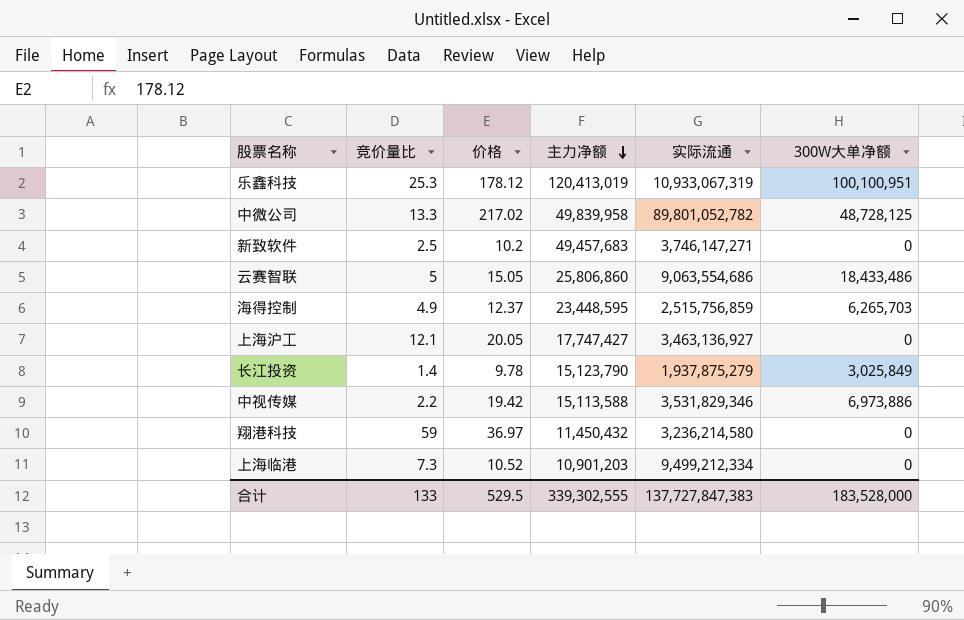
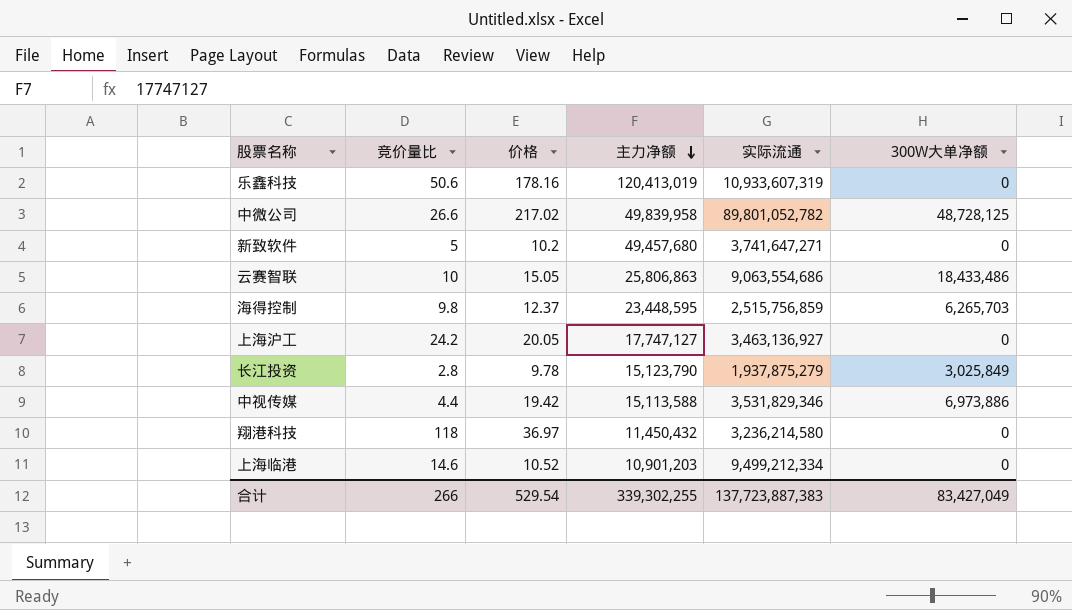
乐鑫科技 | 竞价量比: 25.3 -> 50.6
乐鑫科技 | 价格: 178.12 -> 178.16
乐鑫科技 | 实际流通: 10,933,067,319 -> 10,933,607,319
乐鑫科技 | 300W大单净额: 100,100,951 -> 0
中微公司 | 竞价量比: 13.3 -> 26.6
新致软件 | 竞价量比: 2.5 -> 5
新致软件 | 主力净额: 49,457,683 -> 49,457,680
新致软件 | 实际流通: 3,746,147,271 -> 3,741,647,271
云赛智联 | 竞价量比: 5 -> 10
云赛智联 | 主力净额: 25,806,860 -> 25,806,863
海得控制 | 竞价量比: 4.9 -> 9.8
上海沪工 | 竞价量比: 12.1 -> 24.2
上海沪工 | 主力净额: 17,747,427 -> 17,747,127
长江投资 | 竞价量比: 1.4 -> 2.8
中视传媒 | 竞价量比: 2.2 -> 4.4
翔港科技 | 竞价量比: 59 -> 118
上海临港 | 竞价量比: 7.3 -> 14.6
合计 | 竞价量比: 133 -> 266
合计 | 价格: 529.5 -> 529.54
合计 | 主力净额: 339,302,555 -> 339,302,255
合计 | 实际流通: 137,727,847,383 -> 137,723,887,383
合计 | 300W大单净额: 183,528,000 -> 83,427,049

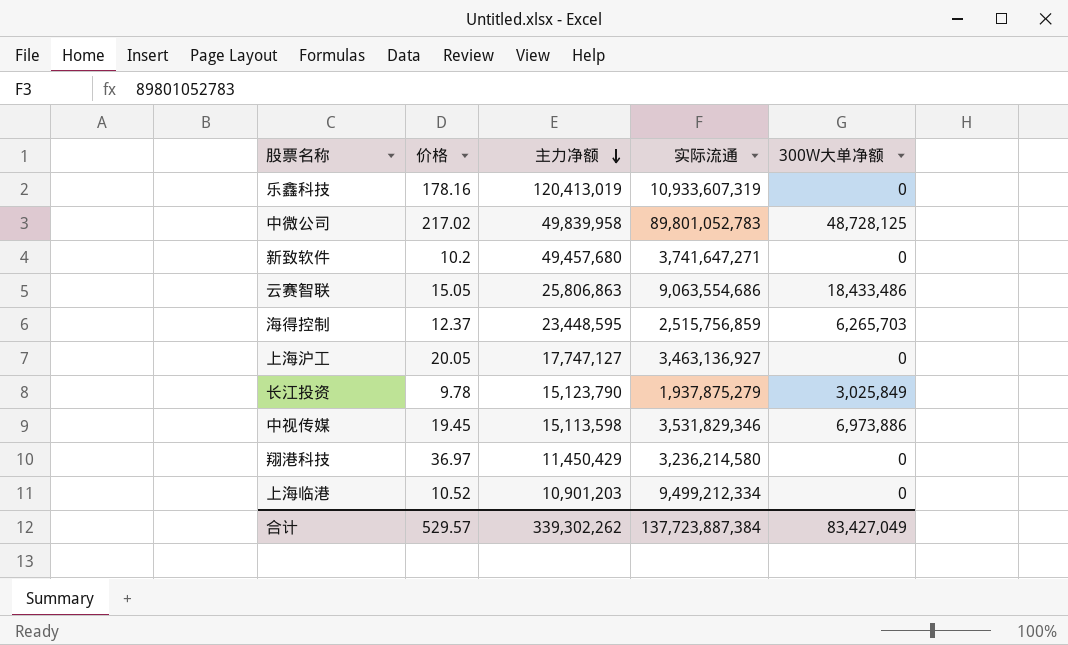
column 竞价量比 | position: 2 -> none
中微公司 | 实际流通: 89,801,052,782 -> 89,801,052,783
中视传媒 | 价格: 19.42 -> 19.45
中视传媒 | 主力净额: 15,113,588 -> 15,113,598
翔港科技 | 主力净额: 11,450,432 -> 11,450,429
合计 | 价格: 529.54 -> 529.57
合计 | 主力净额: 339,302,255 -> 339,302,262
合计 | 实际流通: 137,723,887,383 -> 137,723,887,384

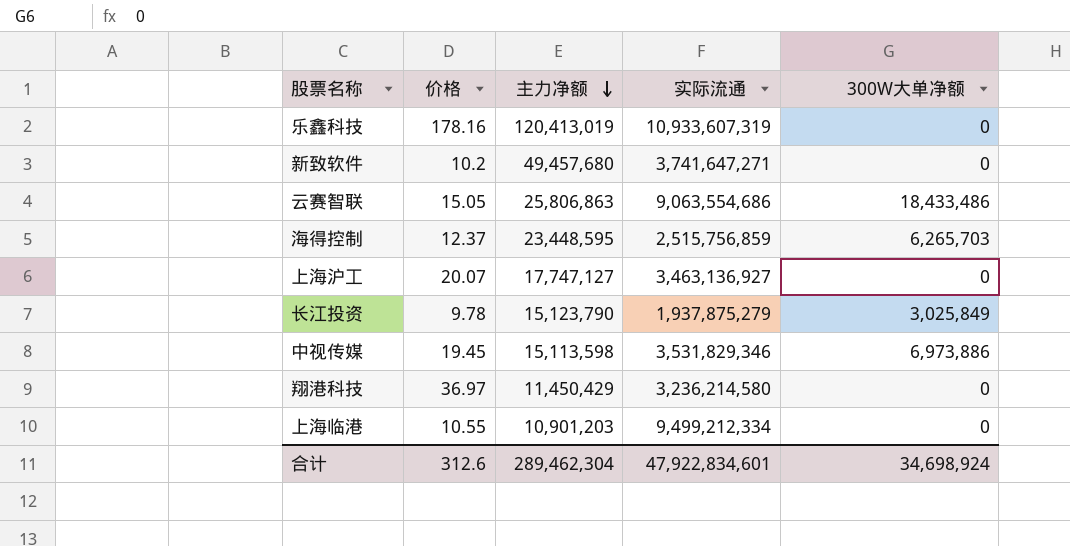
row 中微公司: 217.02 | 49,839,958 | 89,801,052,783 | 48,728,125 -> none
上海沪工 | 价格: 20.05 -> 20.07
上海临港 | 价格: 10.52 -> 10.55
合计 | 价格: 529.57 -> 312.6
合计 | 主力净额: 339,302,262 -> 289,462,304
合计 | 实际流通: 137,723,887,384 -> 47,922,834,601
合计 | 300W大单净额: 83,427,049 -> 34,698,924

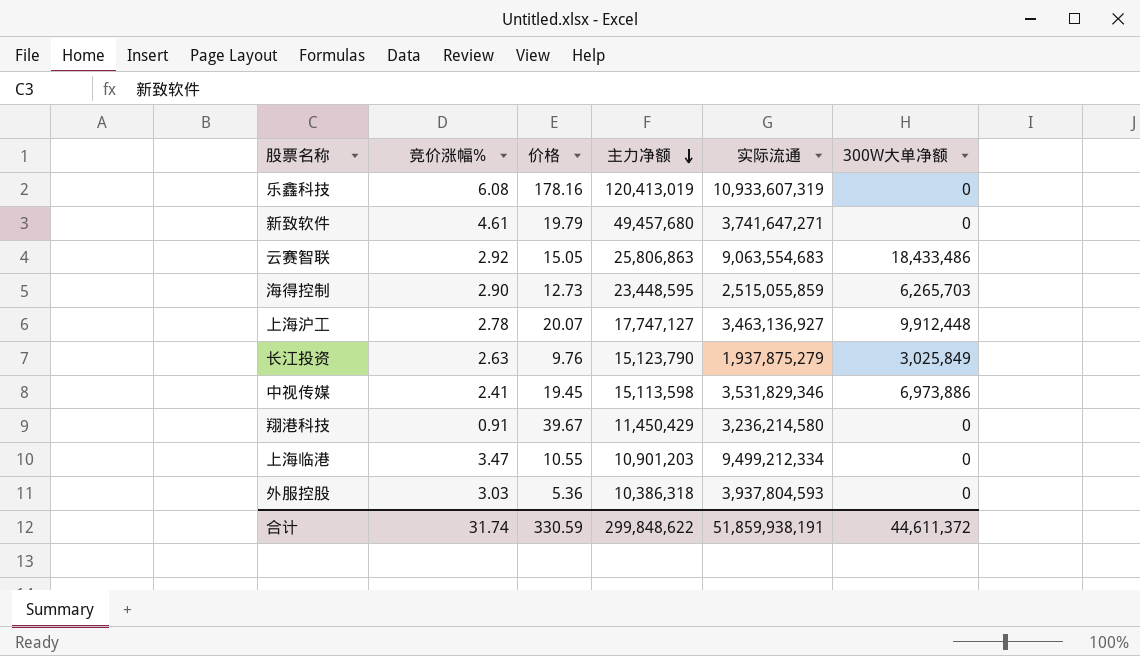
column 竞价涨幅% | position: none -> 2
新致软件 | 价格: 10.2 -> 19.79
云赛智联 | 实际流通: 9,063,554,686 -> 9,063,554,683
海得控制 | 价格: 12.37 -> 12.73
海得控制 | 实际流通: 2,515,756,859 -> 2,515,055,859
上海沪工 | 300W大单净额: 0 -> 9,912,448
长江投资 | 价格: 9.78 -> 9.76
翔港科技 | 价格: 36.97 -> 39.67
row 外服控股: none -> 3.03 | 5.36 | 10,386,318 | 3,937,804,593 | 0
合计 | 价格: 312.6 -> 330.59
合计 | 主力净额: 289,462,304 -> 299,848,622
合计 | 实际流通: 47,922,834,601 -> 51,859,938,191
合计 | 300W大单净额: 34,698,924 -> 44,611,372

